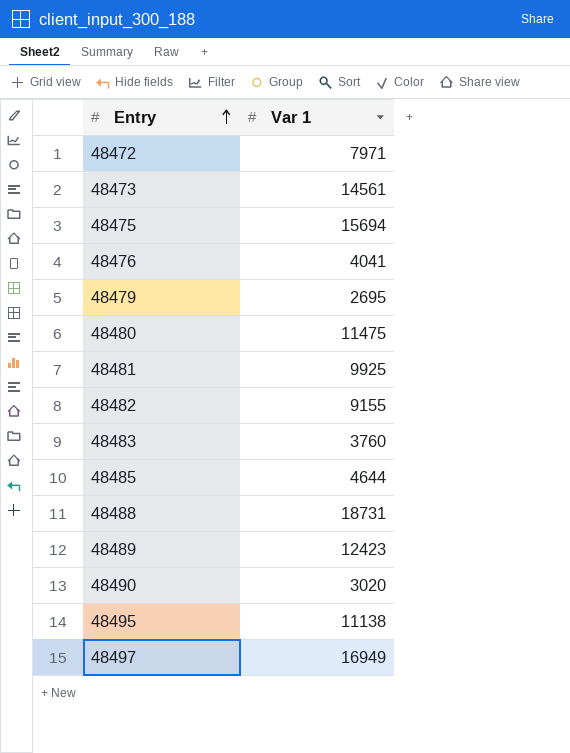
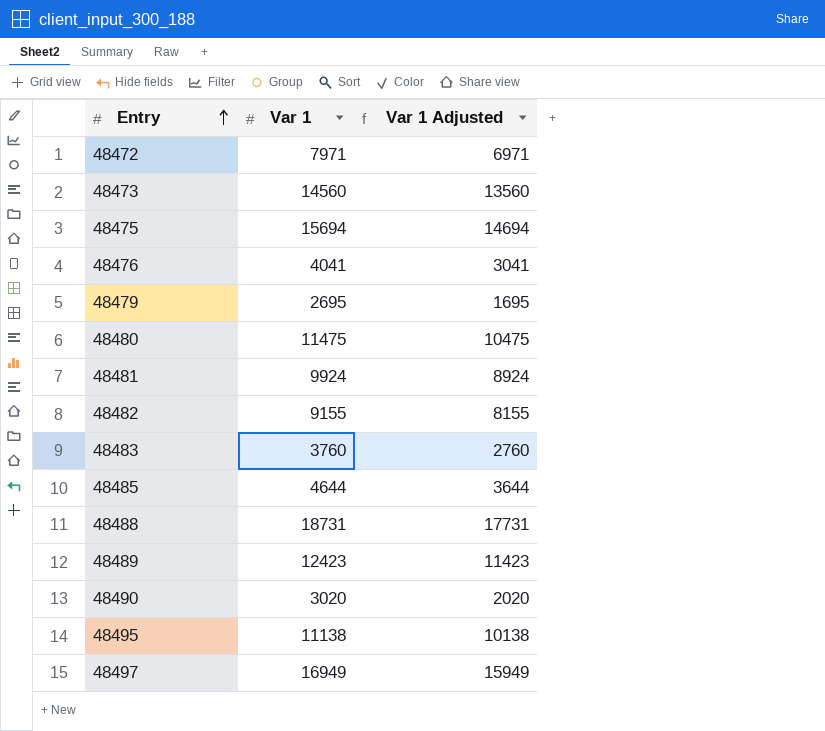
column Var 1 Adjusted | formula: none -> [Var 1] - 1000
48473 | Var 1: 14561 -> 14560
48481 | Var 1: 9925 -> 9924

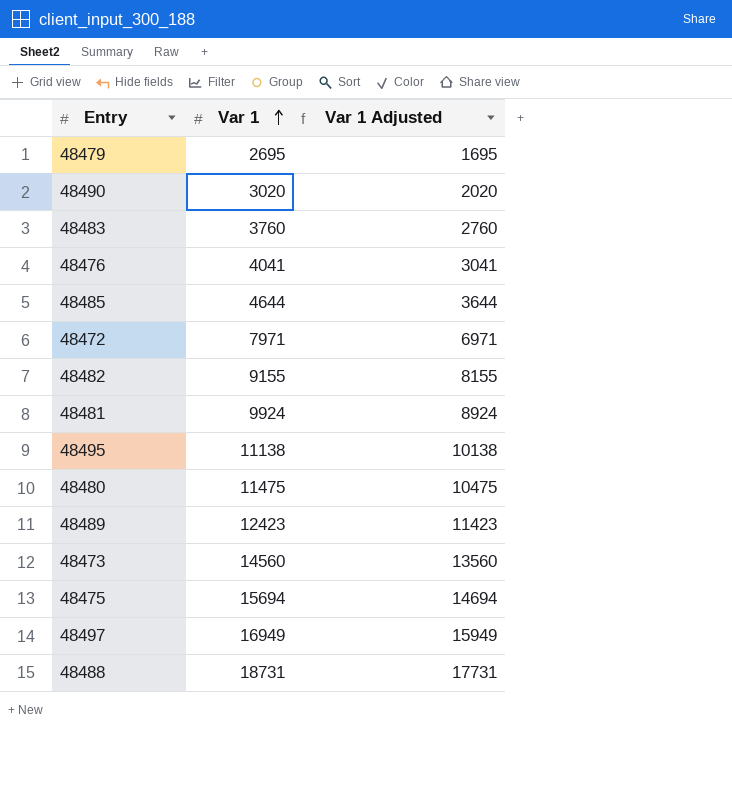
row order: Entry ascending -> Var 1 ascending

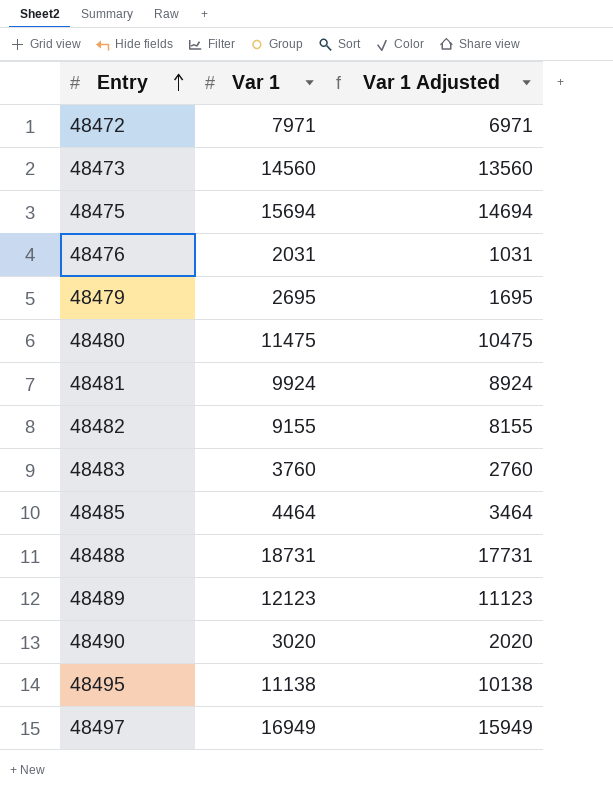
row order: Var 1 ascending -> Entry ascending
48476 | Var 1: 4041 -> 2031
48476 | Var 1 Adjusted: 3041 -> 1031
48485 | Var 1: 4644 -> 4464
48485 | Var 1 Adjusted: 3644 -> 3464
48489 | Var 1: 12423 -> 12123
48489 | Var 1 Adjusted: 11423 -> 11123

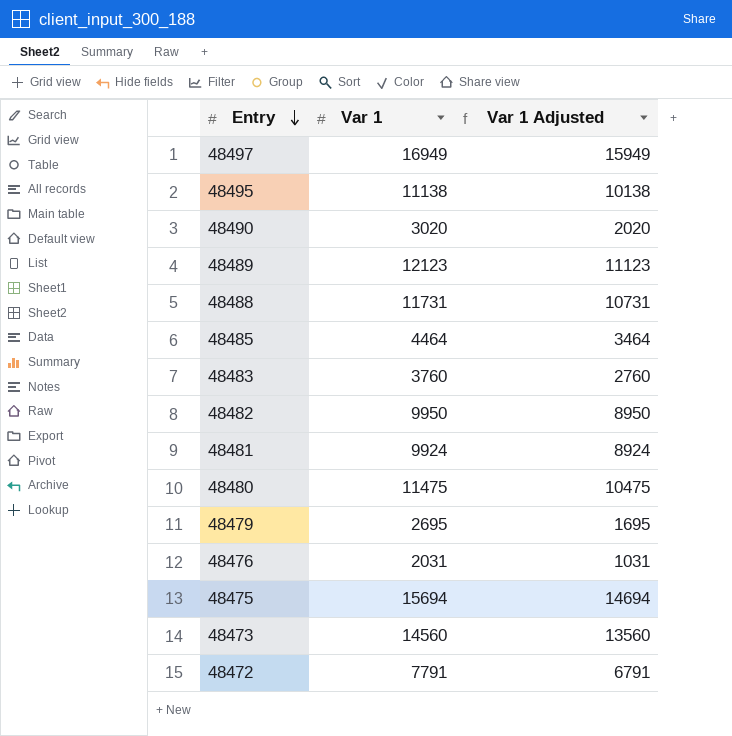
row order: Entry ascending -> Entry descending
48488 | Var 1: 18731 -> 11731
48488 | Var 1 Adjusted: 17731 -> 10731
48482 | Var 1: 9155 -> 9950
48482 | Var 1 Adjusted: 8155 -> 8950
48472 | Var 1: 7971 -> 7791
48472 | Var 1 Adjusted: 6971 -> 6791

